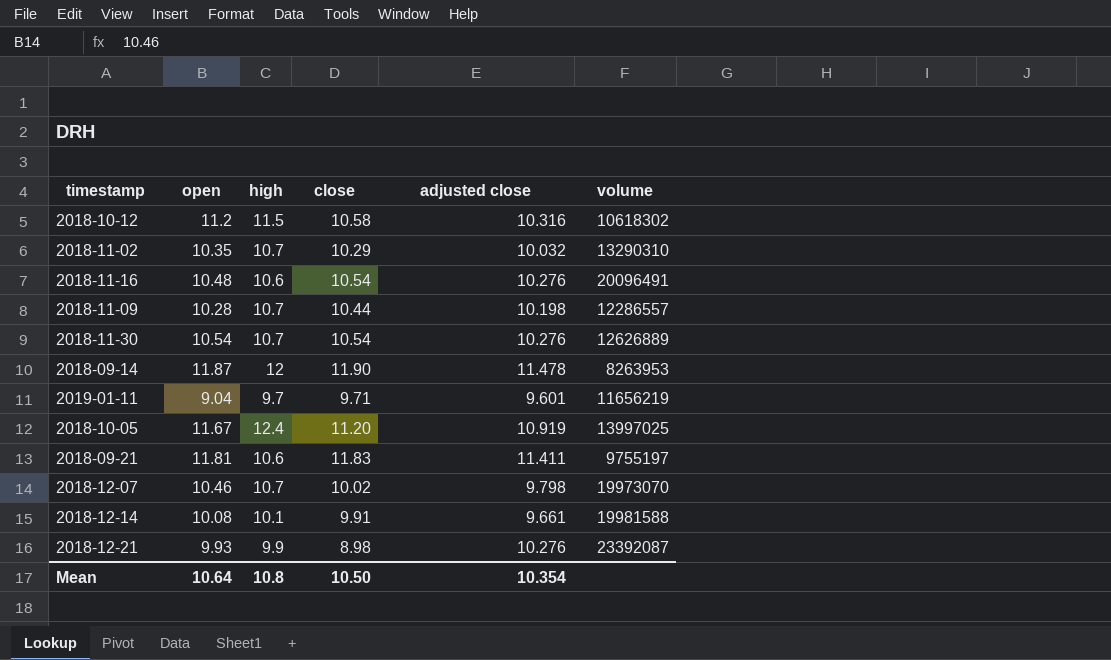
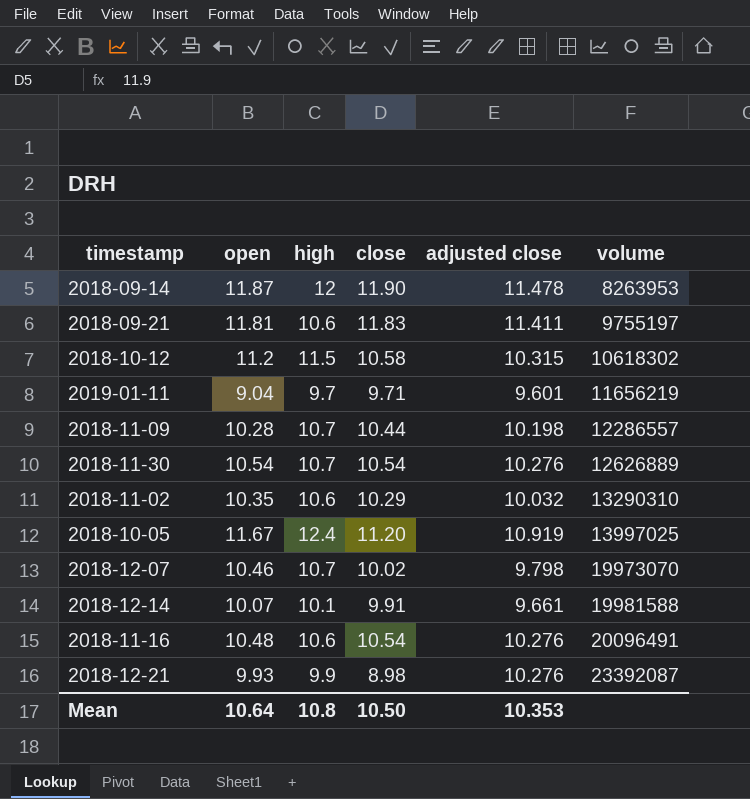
row order: none -> volume ascending
2018-10-12 | adjusted close: 10.316 -> 10.315
2018-11-02 | high: 10.7 -> 10.6
2018-12-14 | open: 10.08 -> 10.07
Mean | adjusted close: 10.354 -> 10.353

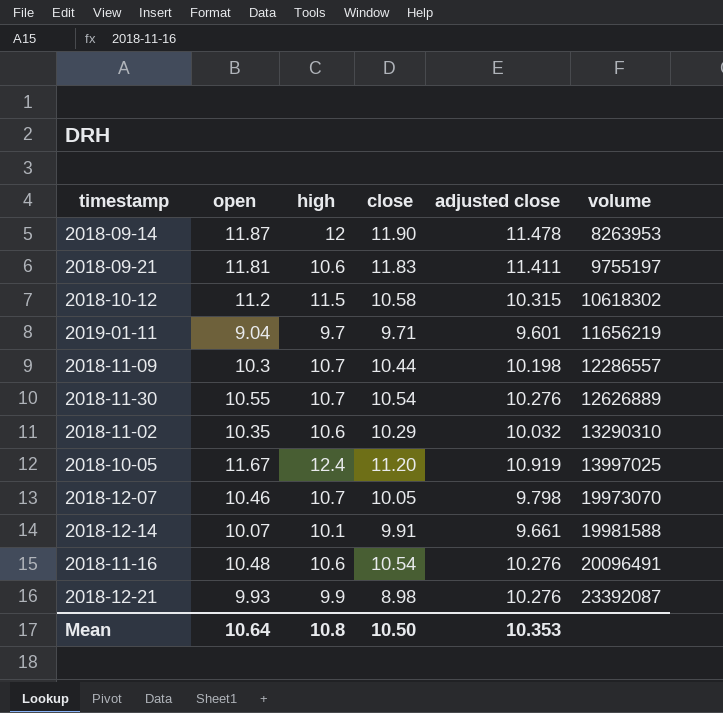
2018-11-09 | open: 10.28 -> 10.3
2018-11-30 | open: 10.54 -> 10.55
2018-12-07 | close: 10.02 -> 10.05

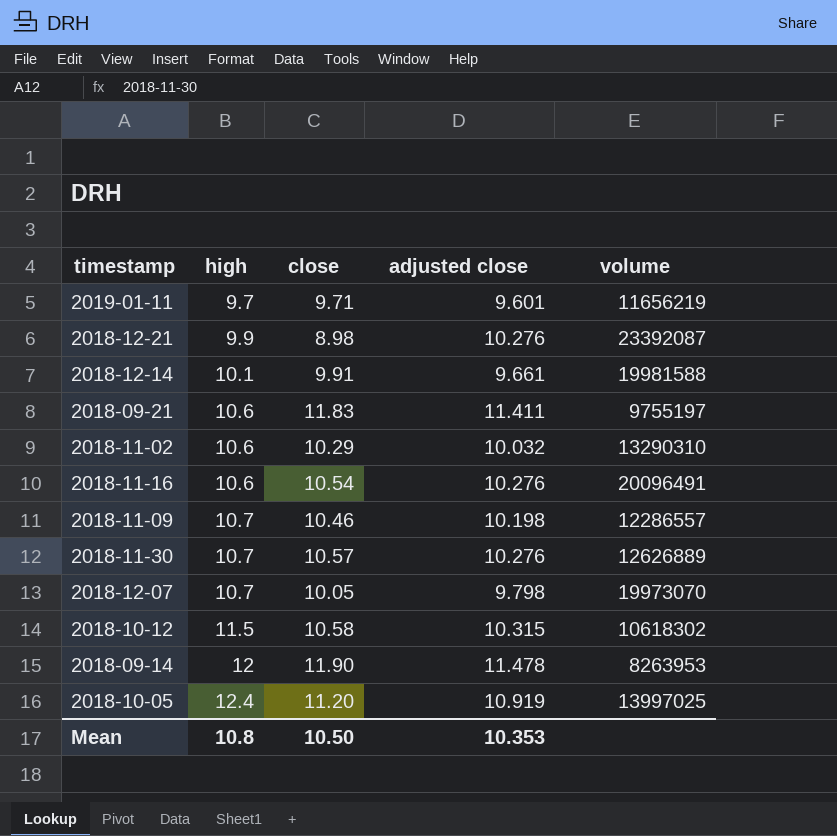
row order: volume ascending -> high ascending
column open | position: 2 -> none
2018-11-09 | close: 10.44 -> 10.46
2018-11-30 | close: 10.54 -> 10.57

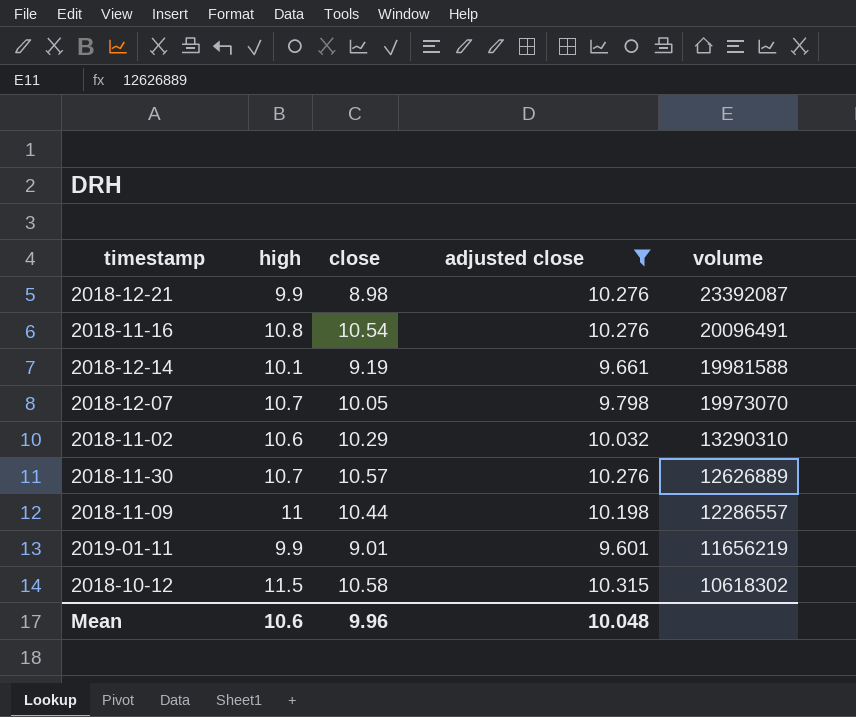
filter: none -> adjusted close <= 10.315
row order: high ascending -> volume descending
2018-11-16 | high: 10.6 -> 10.8
2018-12-14 | close: 9.91 -> 9.19
2018-11-09 | high: 10.7 -> 11
2018-11-09 | close: 10.46 -> 10.44
2019-01-11 | high: 9.7 -> 9.9
2019-01-11 | close: 9.71 -> 9.01
Mean | high: 10.8 -> 10.6
Mean | close: 10.50 -> 9.96
Mean | adjusted close: 10.353 -> 10.048

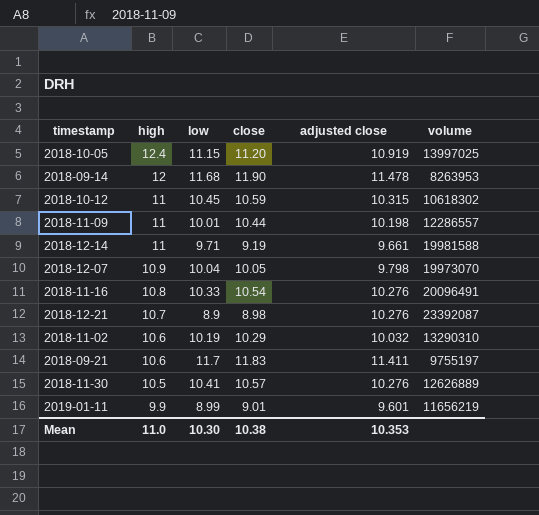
filter: adjusted close <= 10.315 -> none
row order: volume descending -> high descending
column low | position: none -> 3
2018-10-12 | high: 11.5 -> 11
2018-10-12 | close: 10.58 -> 10.59
2018-12-14 | high: 10.1 -> 11
2018-12-07 | high: 10.7 -> 10.9
2018-12-21 | high: 9.9 -> 10.7
2018-11-30 | high: 10.7 -> 10.5
Mean | high: 10.6 -> 11.0
Mean | close: 9.96 -> 10.38
Mean | adjusted close: 10.048 -> 10.353

